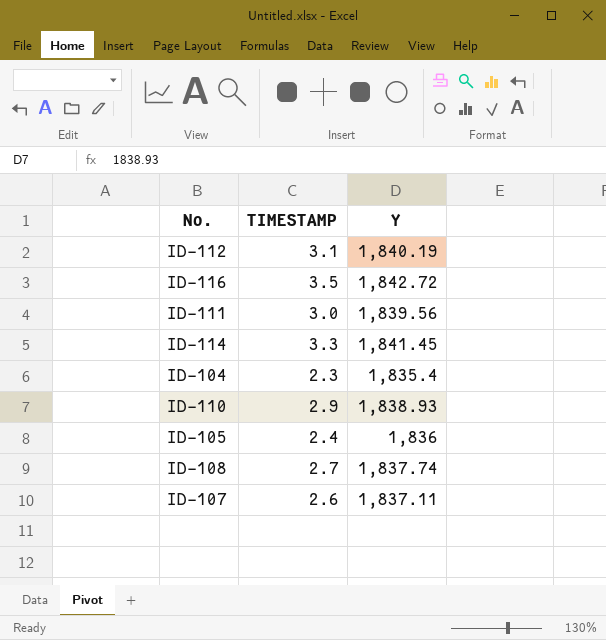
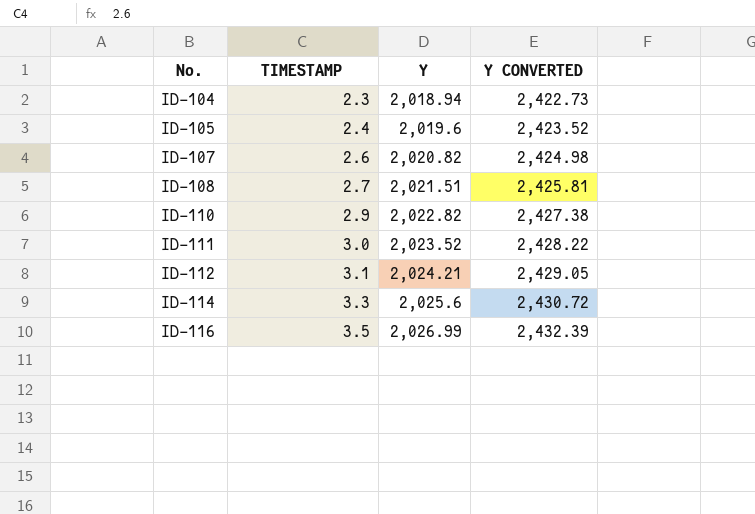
row order: none -> No. ascending
column Y CONVERTED | formula: none -> [Y] * 1.2
ID-104 | Y: 1,835.4 -> 2,018.94
ID-105 | Y: 1,836 -> 2,019.6
ID-107 | Y: 1,837.11 -> 2,020.82
ID-108 | Y: 1,837.74 -> 2,021.51
ID-110 | Y: 1,838.93 -> 2,022.82
ID-111 | Y: 1,839.56 -> 2,023.52
ID-112 | Y: 1,840.19 -> 2,024.21
ID-114 | Y: 1,841.45 -> 2,025.6
ID-116 | Y: 1,842.72 -> 2,026.99

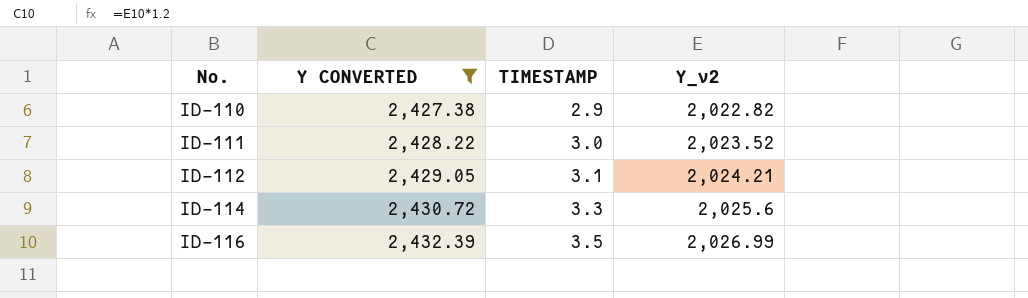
filter: none -> Y CONVERTED >= 2,427.38
column Y CONVERTED | position: 4 -> 2
column name: Y -> Y_v2

